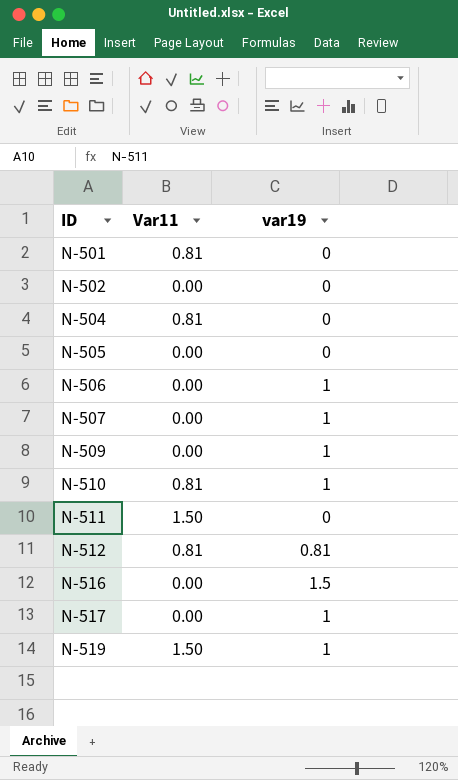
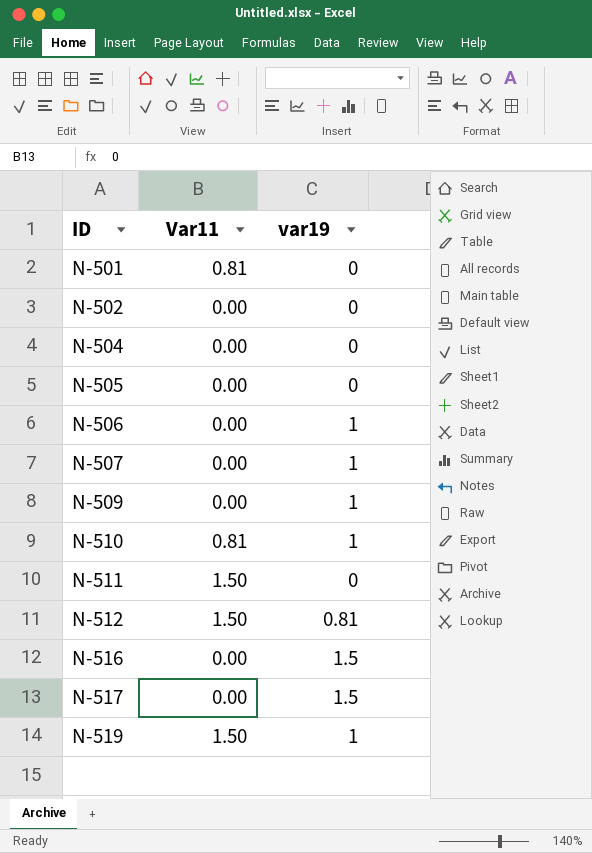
N-504 | Var11: 0.81 -> 0.00
N-512 | Var11: 0.81 -> 1.50
N-517 | var19: 1 -> 1.5

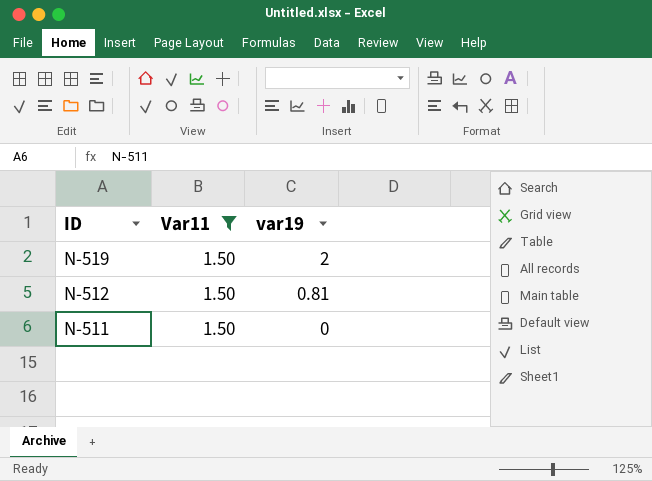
filter: none -> Var11 = 1.50
row order: ID ascending -> ID descending
N-519 | var19: 1 -> 2

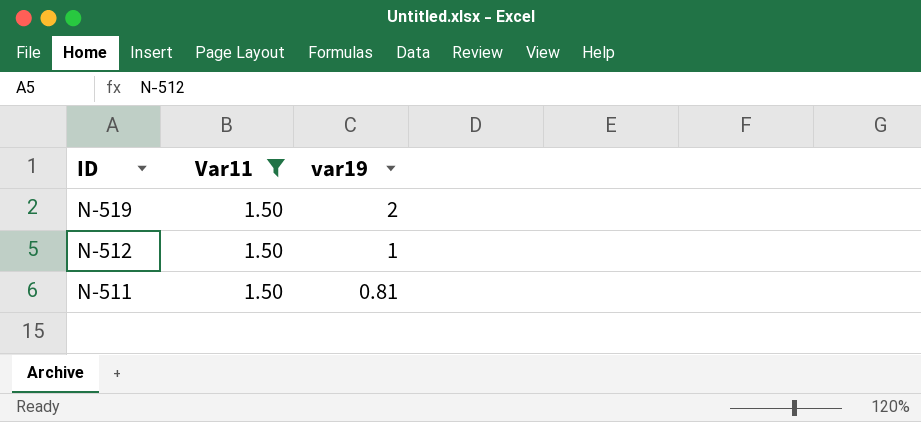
N-512 | var19: 0.81 -> 1
N-511 | var19: 0 -> 0.81

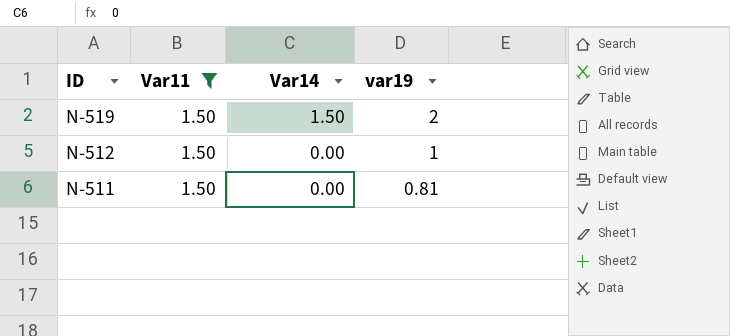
column Var14 | position: none -> 3

